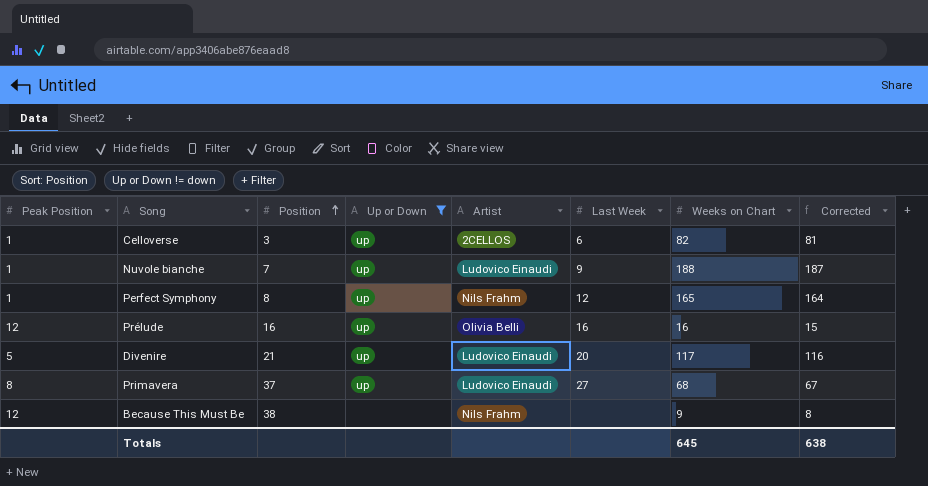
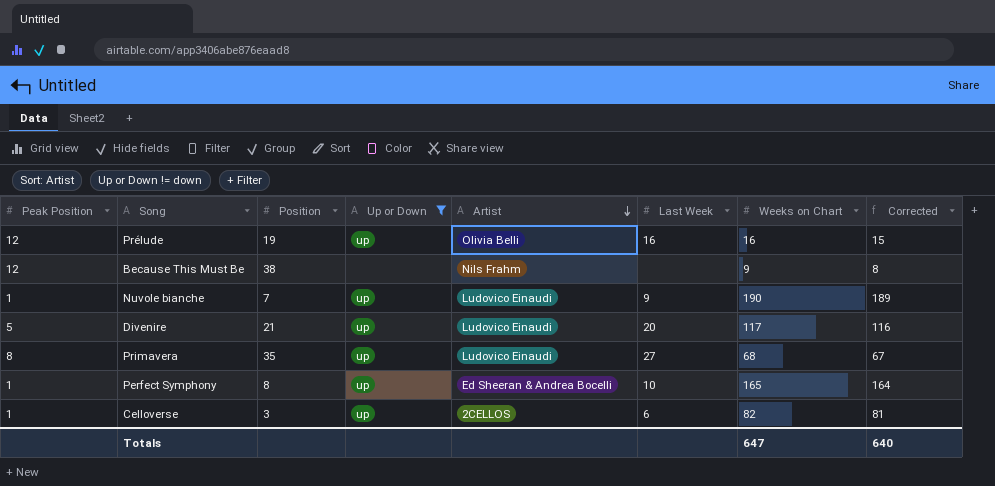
row order: Position ascending -> Artist descending
Prélude | Position: 16 -> 19
Nuvole bianche | Weeks on Chart: 188 -> 190
Nuvole bianche | Corrected: 187 -> 189
Primavera | Position: 37 -> 35
Perfect Symphony | Artist: Nils Frahm -> Ed Sheeran & Andrea Bocelli
Perfect Symphony | Last Week: 12 -> 10
Totals | Weeks on Chart: 645 -> 647
Totals | Corrected: 638 -> 640

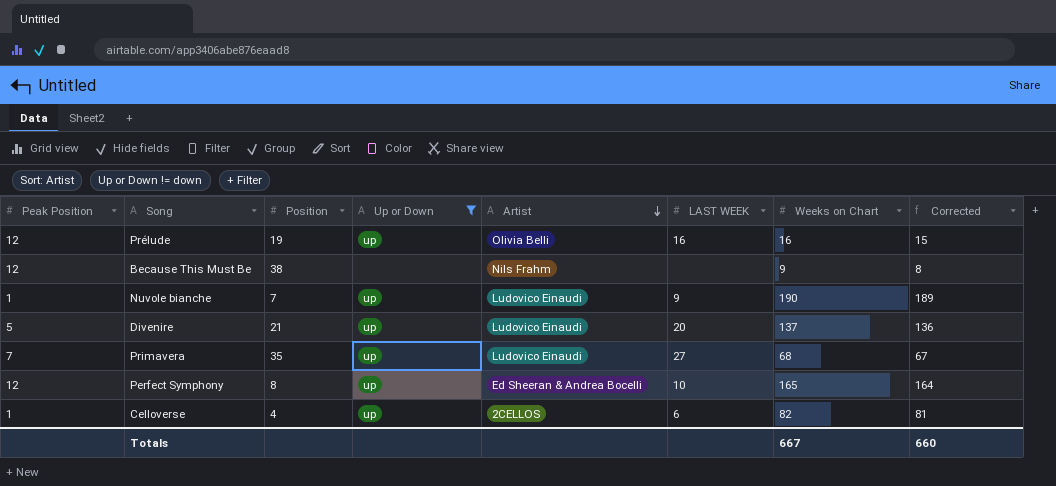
column name: Last Week -> LAST WEEK
Divenire | Weeks on Chart: 117 -> 137
Divenire | Corrected: 116 -> 136
Primavera | Peak Position: 8 -> 7
Perfect Symphony | Peak Position: 1 -> 12
Celloverse | Position: 3 -> 4
Totals | Weeks on Chart: 647 -> 667
Totals | Corrected: 640 -> 660

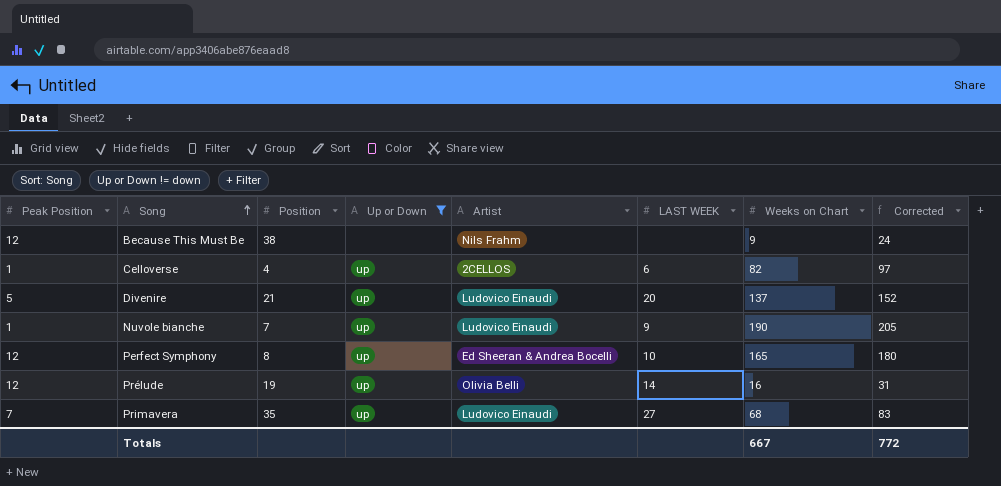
row order: Artist descending -> Song ascending
column Corrected | formula: [Weeks on Chart] - 1 -> [Weeks on Chart] + 15
Prélude | LAST WEEK: 16 -> 14
Totals | Corrected: 660 -> 772

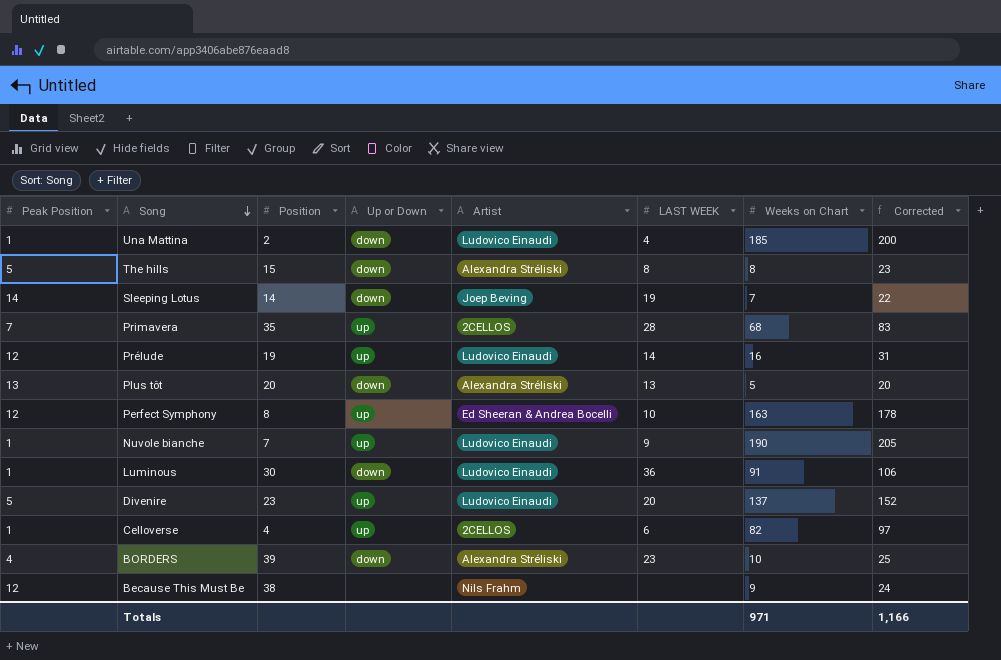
filter: Up or Down != down -> none
row order: Song ascending -> Song descending
Primavera | Artist: Ludovico Einaudi -> 2CELLOS
Primavera | LAST WEEK: 27 -> 28
Prélude | Artist: Olivia Belli -> Ludovico Einaudi
Perfect Symphony | Weeks on Chart: 165 -> 163
Perfect Symphony | Corrected: 180 -> 178
Divenire | Position: 21 -> 23
Totals | Weeks on Chart: 667 -> 971
Totals | Corrected: 772 -> 1,166

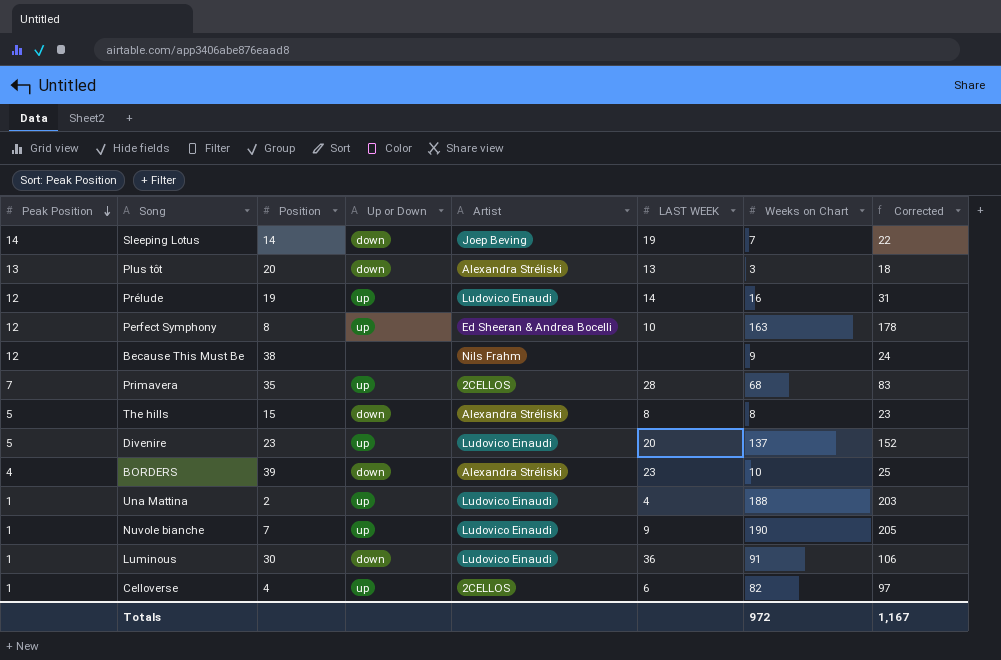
row order: Song descending -> Peak Position descending
Plus tôt | Weeks on Chart: 5 -> 3
Plus tôt | Corrected: 20 -> 18
Una Mattina | Up or Down: down -> up
Una Mattina | Weeks on Chart: 185 -> 188
Una Mattina | Corrected: 200 -> 203
Totals | Weeks on Chart: 971 -> 972
Totals | Corrected: 1,166 -> 1,167

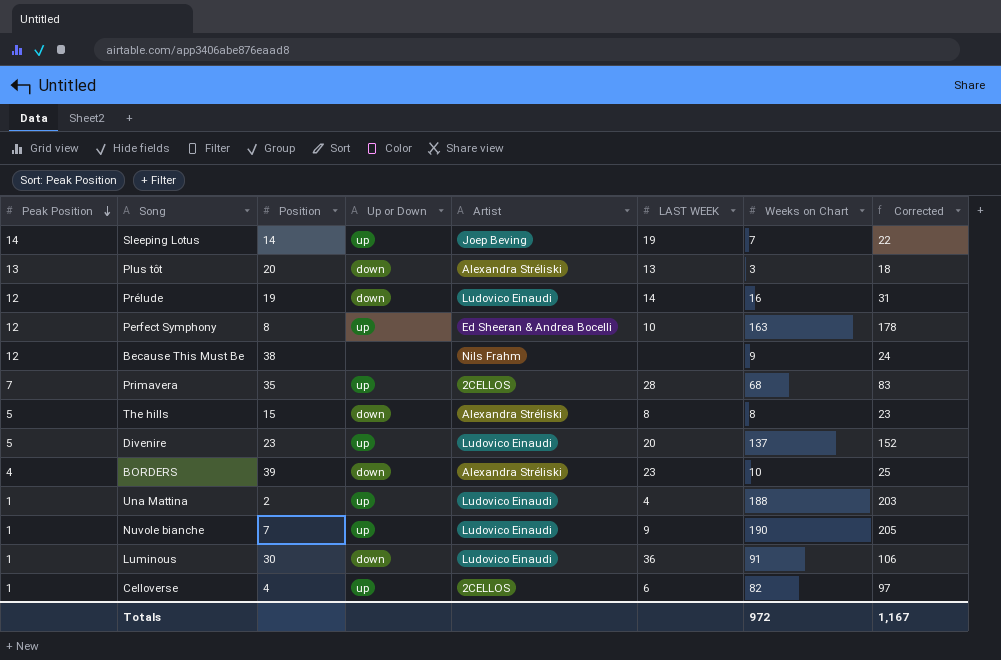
Sleeping Lotus | Up or Down: down -> up
Prélude | Up or Down: up -> down

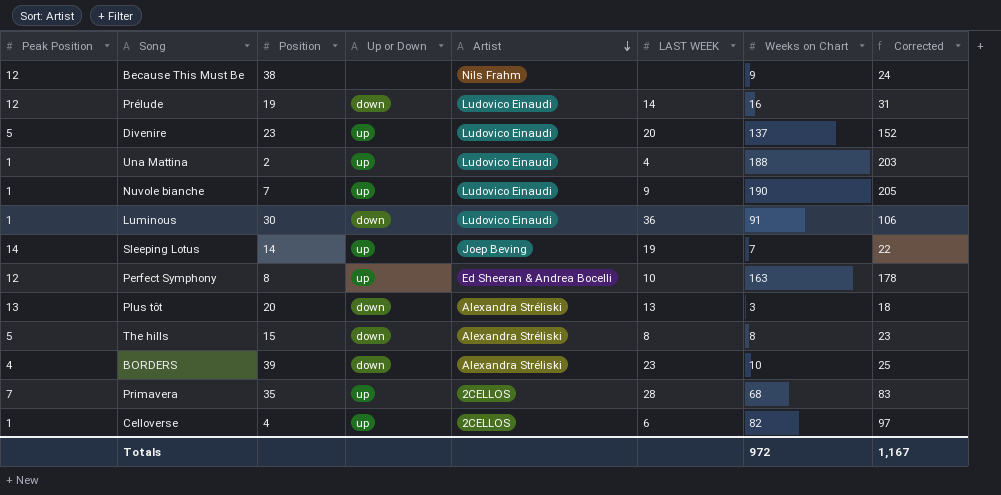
row order: Peak Position descending -> Artist descending

